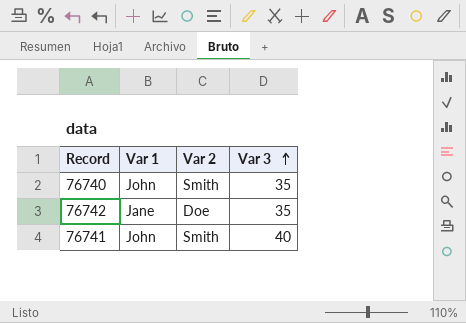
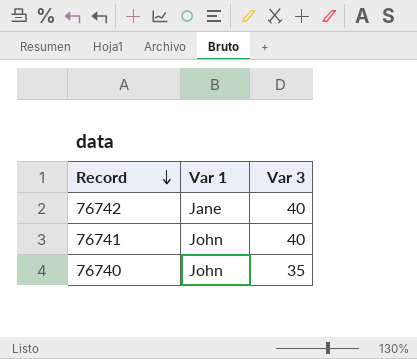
row order: Var 3 ascending -> Record descending
column Var 2 | position: 3 -> none
76742 | Var 3: 35 -> 40

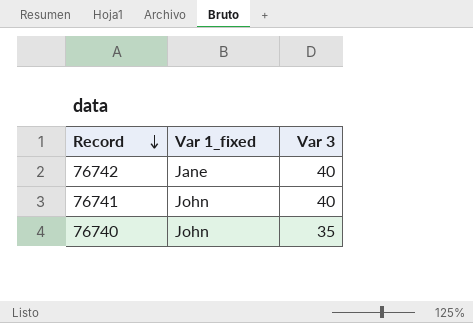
column name: Var 1 -> Var 1_fixed

